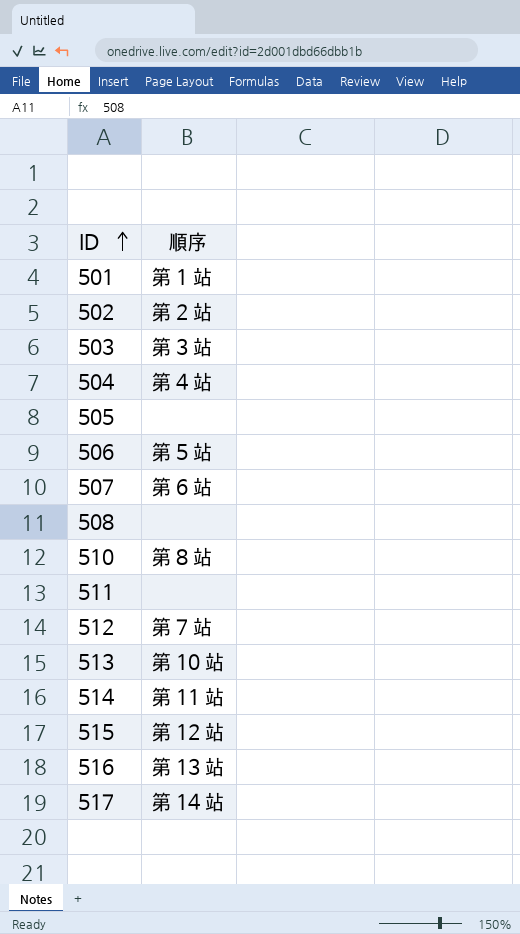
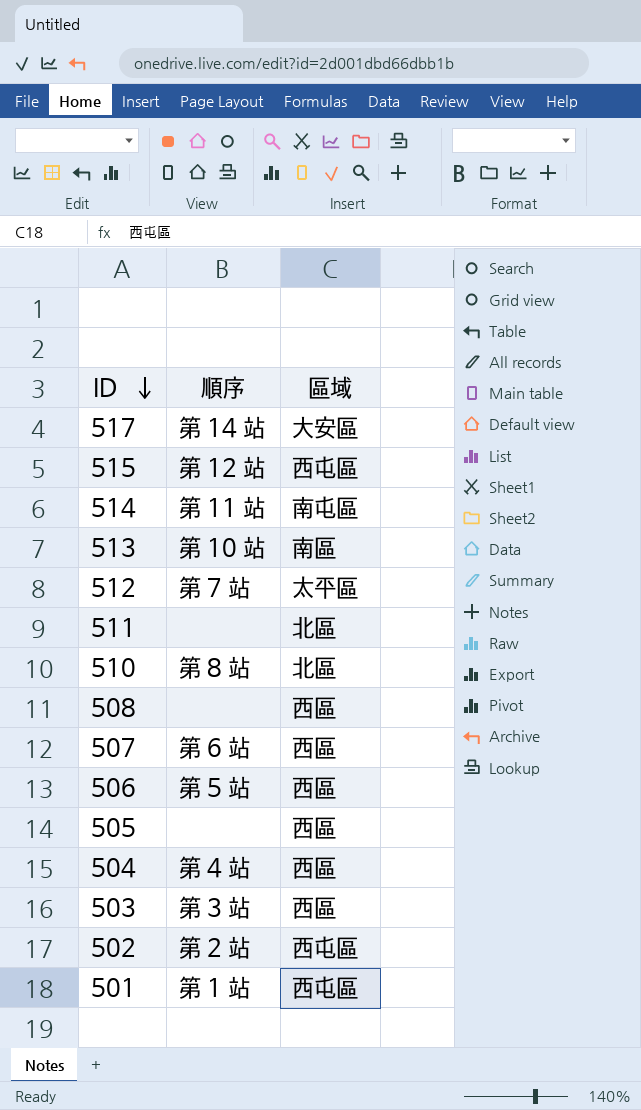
row order: ID ascending -> ID descending
column 區域 | position: none -> 3
row 516: 第 13 站 -> none

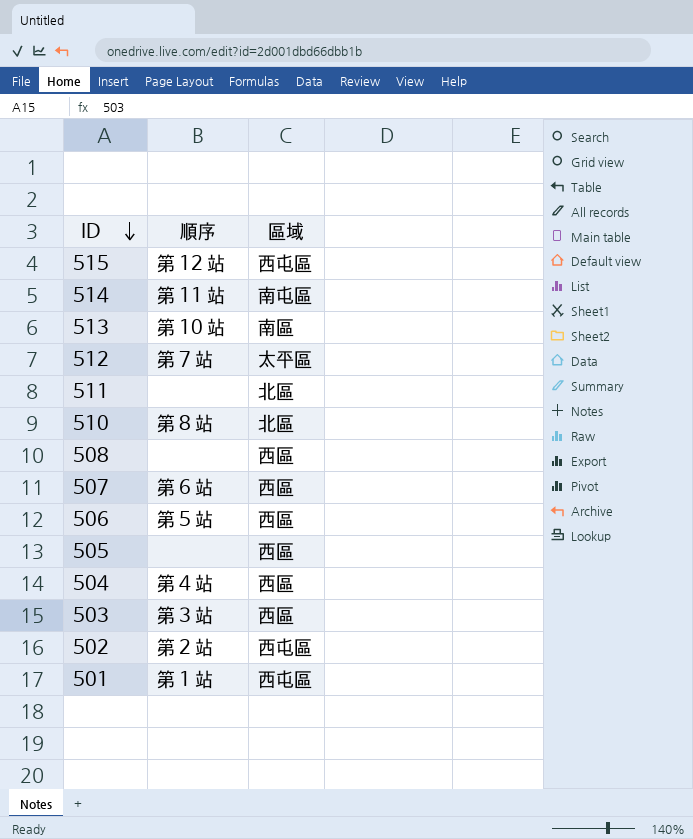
row 517: 第 14 站 | 大安區 -> none

